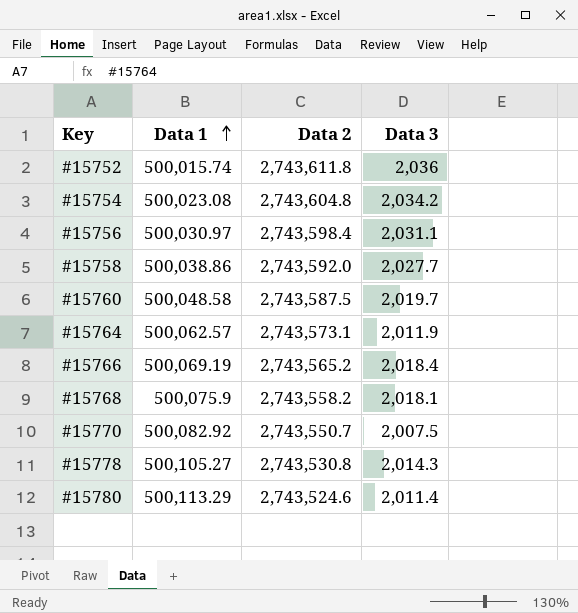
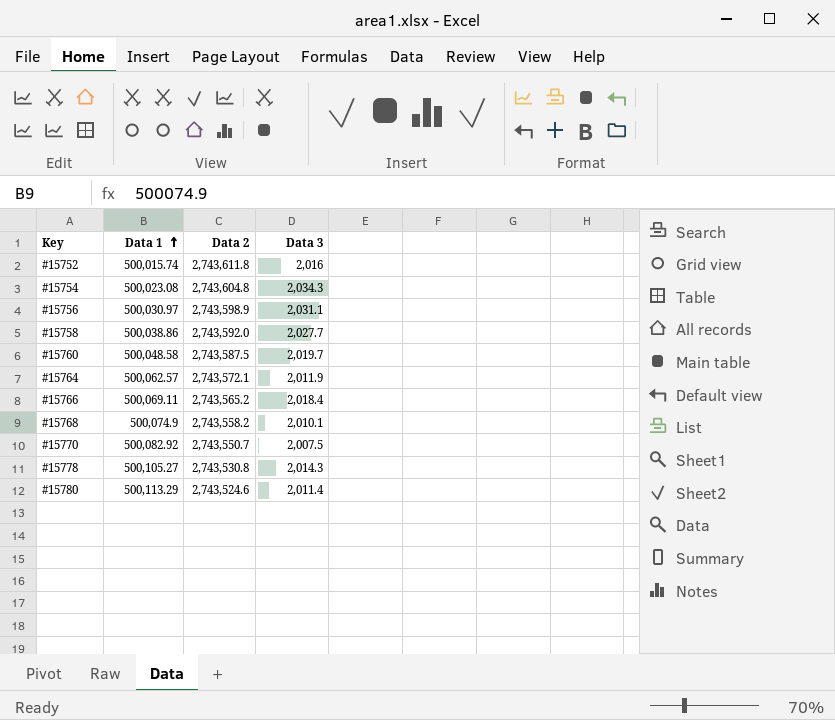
#15752 | Data 3: 2,036 -> 2,016
#15754 | Data 3: 2,034.2 -> 2,034.3
#15756 | Data 2: 2,743,598.4 -> 2,743,598.9
#15764 | Data 2: 2,743,573.1 -> 2,743,572.1
#15766 | Data 1: 500,069.19 -> 500,069.11
#15768 | Data 1: 500,075.9 -> 500,074.9
#15768 | Data 3: 2,018.1 -> 2,010.1

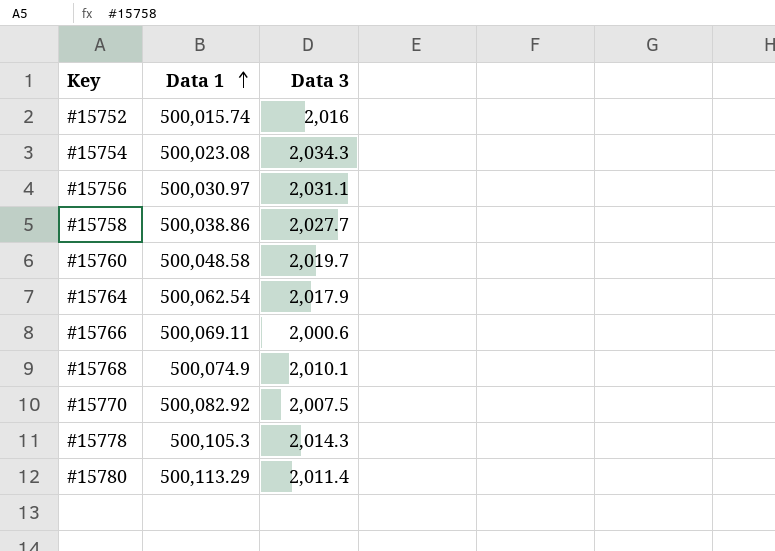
column Data 2 | position: 3 -> none
#15764 | Data 1: 500,062.57 -> 500,062.54
#15764 | Data 3: 2,011.9 -> 2,017.9
#15766 | Data 3: 2,018.4 -> 2,000.6
#15778 | Data 1: 500,105.27 -> 500,105.3

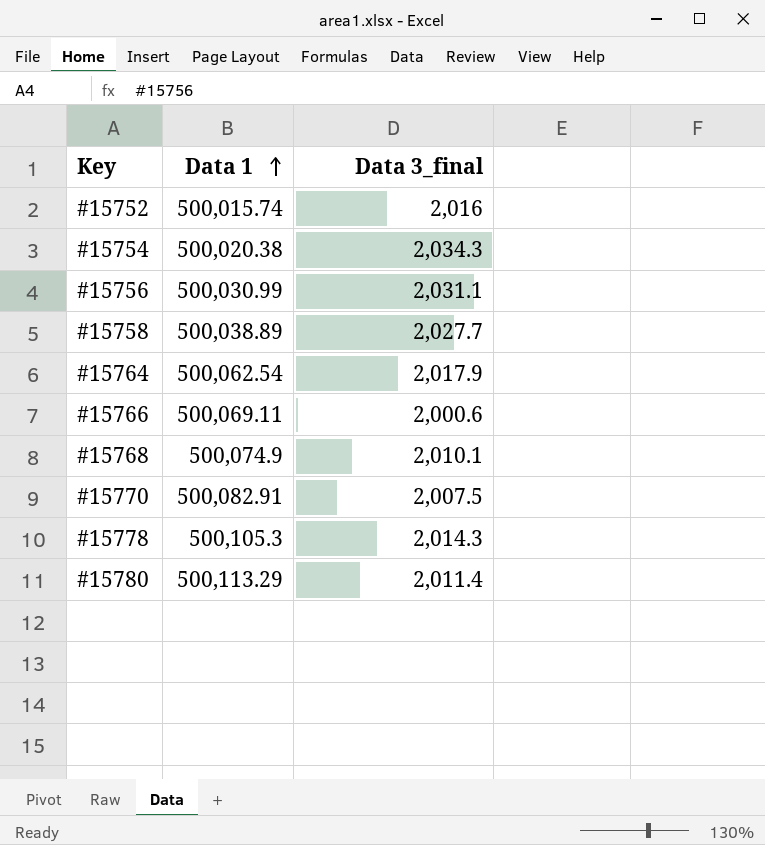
column name: Data 3 -> Data 3_final
row #15760: 500,048.58 | 2,019.7 -> none
#15754 | Data 1: 500,023.08 -> 500,020.38
#15756 | Data 1: 500,030.97 -> 500,030.99
#15758 | Data 1: 500,038.86 -> 500,038.89
#15770 | Data 1: 500,082.92 -> 500,082.91

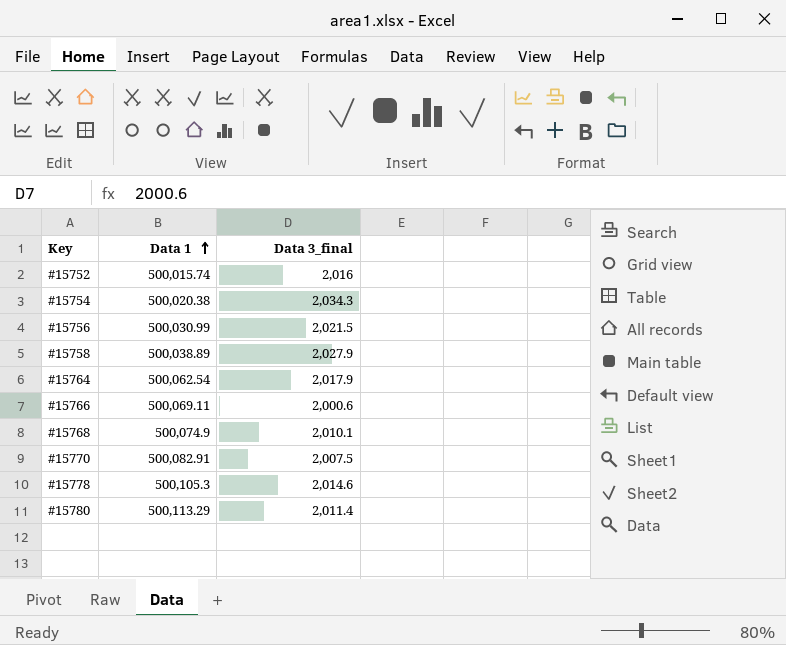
#15756 | Data 3_final: 2,031.1 -> 2,021.5
#15758 | Data 3_final: 2,027.7 -> 2,027.9
#15778 | Data 3_final: 2,014.3 -> 2,014.6

